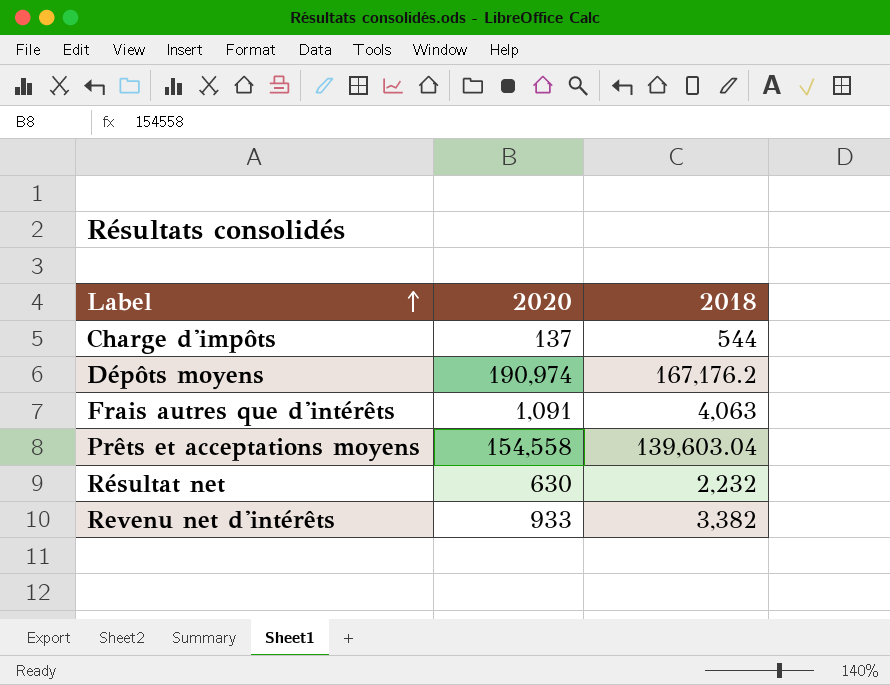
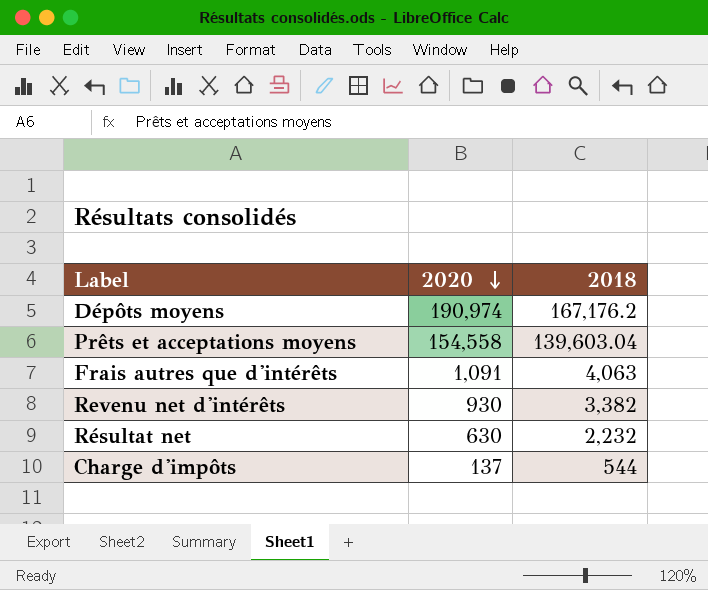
row order: Label ascending -> 2020 descending
Revenu net d'intérêts | 2020: 933 -> 930

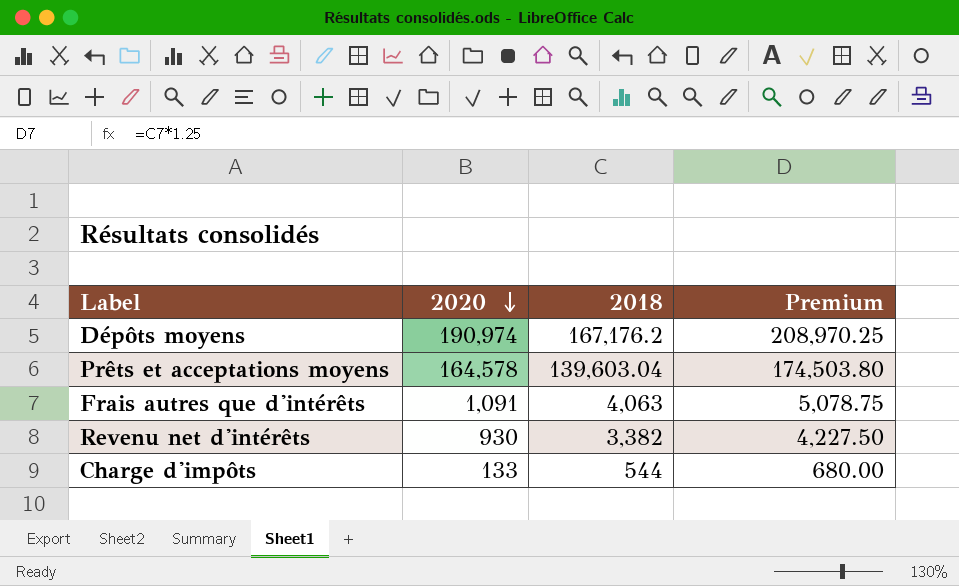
column Premium | formula: none -> [2018] * 1.25
row Résultat net: 630 | 2,232 -> none
Prêts et acceptations moyens | 2020: 154,558 -> 164,578
Charge d'impôts | 2020: 137 -> 133

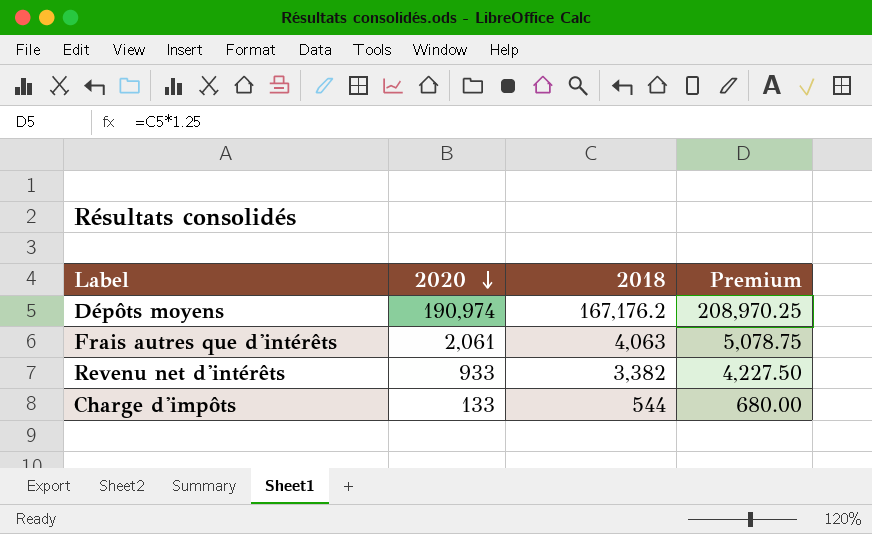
row Prêts et acceptations moyens: 164,578 | 139,603.04 | 174,503.80 -> none
Frais autres que d'intérêts | 2020: 1,091 -> 2,061
Revenu net d'intérêts | 2020: 930 -> 933

